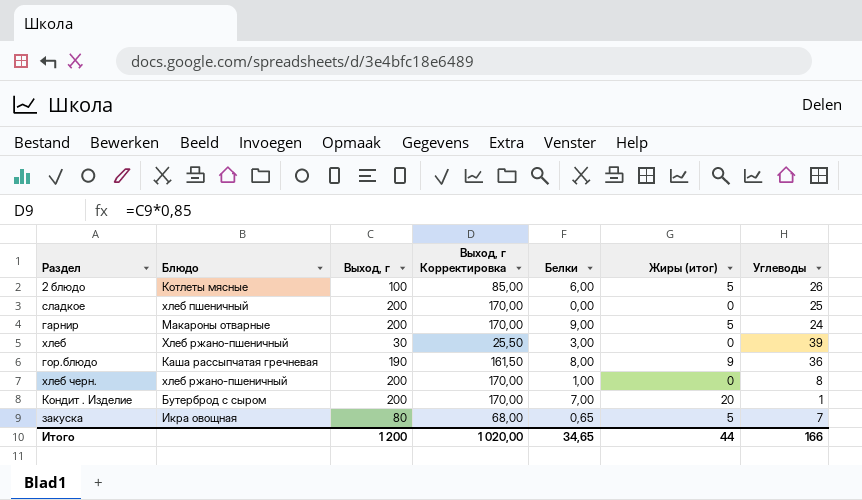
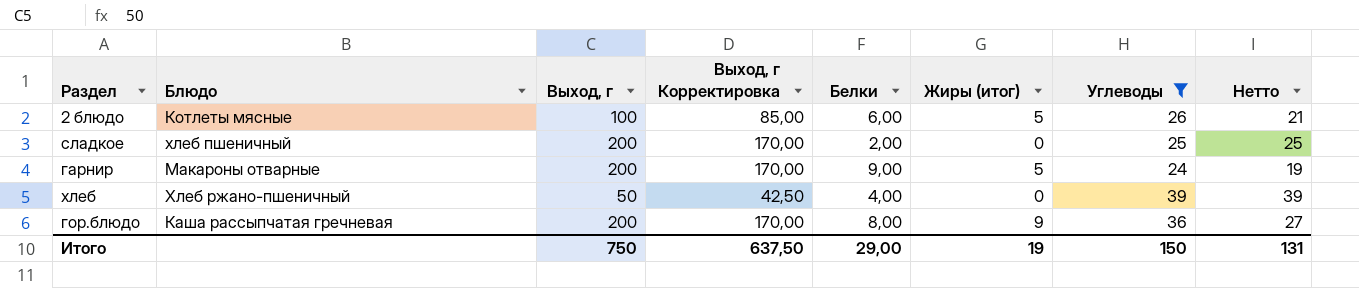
filter: none -> Углеводы >= 24
column Нетто | formula: none -> [Углеводы] - [Жиры (итог)]
сладкое | Белки: 0,00 -> 2,00
хлеб | Выход, г: 30 -> 50
хлеб | Выход, г Корректировка: 25,50 -> 42,50
хлеб | Белки: 3,00 -> 4,00
гор.блюдо | Выход, г: 190 -> 200
гор.блюдо | Выход, г Корректировка: 161,50 -> 170,00
Итого | Выход, г: 1 200 -> 750
Итого | Выход, г Корректировка: 1 020,00 -> 637,50
Итого | Белки: 34,65 -> 29,00
Итого | Жиры (итог): 44 -> 19
Итого | Углеводы: 166 -> 150

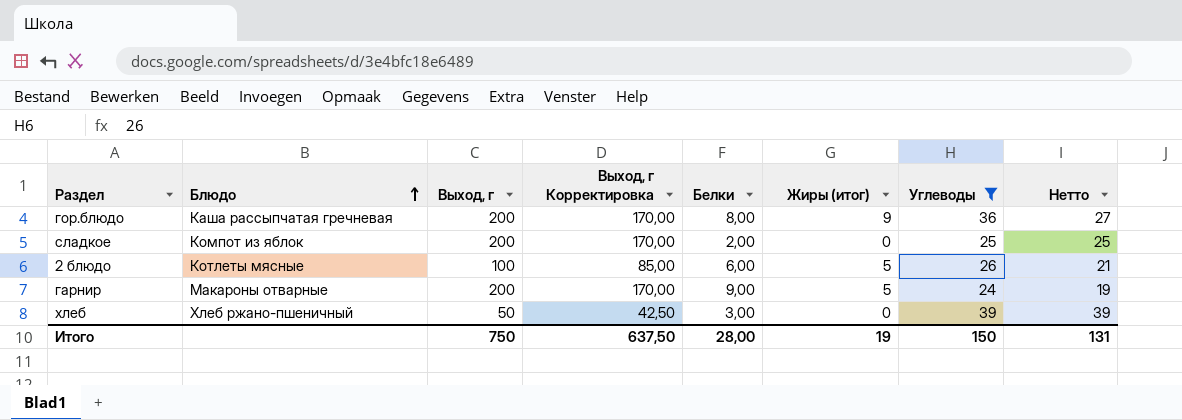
row order: none -> Блюдо ascending
сладкое | Блюдо: хлеб пшеничный -> Компот из яблок
хлеб | Белки: 4,00 -> 3,00
Итого | Белки: 29,00 -> 28,00

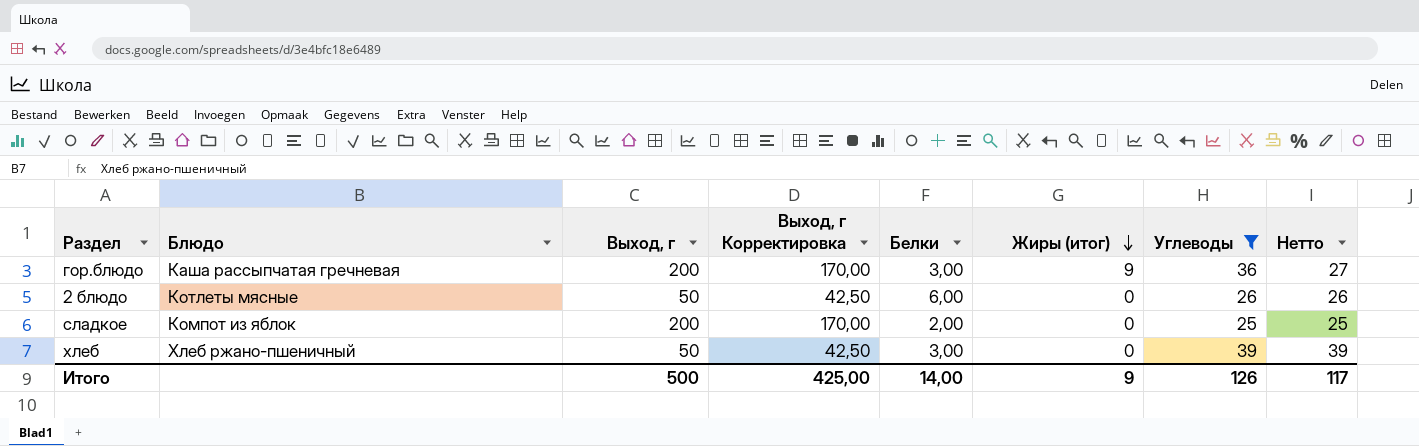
row order: Блюдо ascending -> Жиры (итог) descending
row гарнир: Макароны отварные | 200 | 170,00 | 9,00 | 5 | 24 | 19 -> none
гор.блюдо | Белки: 8,00 -> 3,00
2 блюдо | Выход, г: 100 -> 50
2 блюдо | Выход, г Корректировка: 85,00 -> 42,50
2 блюдо | Жиры (итог): 5 -> 0
2 блюдо | Нетто: 21 -> 26
Итого | Выход, г: 750 -> 500
Итого | Выход, г Корректировка: 637,50 -> 425,00
Итого | Белки: 28,00 -> 14,00
Итого | Жиры (итог): 19 -> 9
Итого | Углеводы: 150 -> 126
Итого | Нетто: 131 -> 117

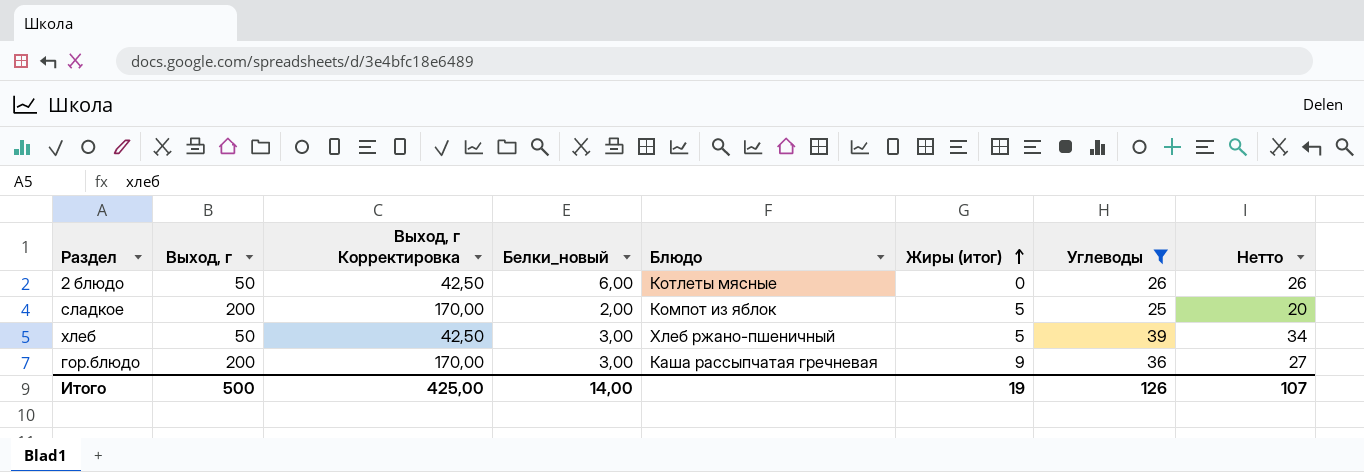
row order: Жиры (итог) descending -> Жиры (итог) ascending
column name: Белки -> Белки_новый
column Блюдо | position: 2 -> 5
сладкое | Жиры (итог): 0 -> 5
сладкое | Нетто: 25 -> 20
хлеб | Жиры (итог): 0 -> 5
хлеб | Нетто: 39 -> 34
Итого | Жиры (итог): 9 -> 19
Итого | Нетто: 117 -> 107

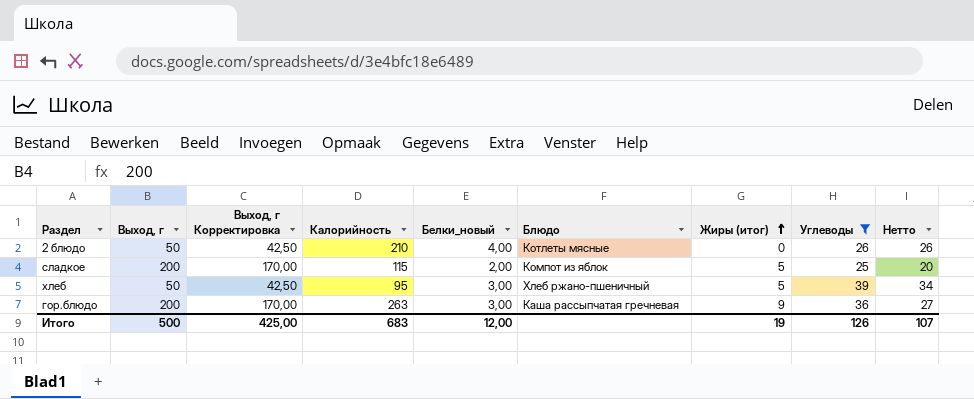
column Калорийность | position: none -> 4
2 блюдо | Белки_новый: 6,00 -> 4,00
Итого | Белки_новый: 14,00 -> 12,00

